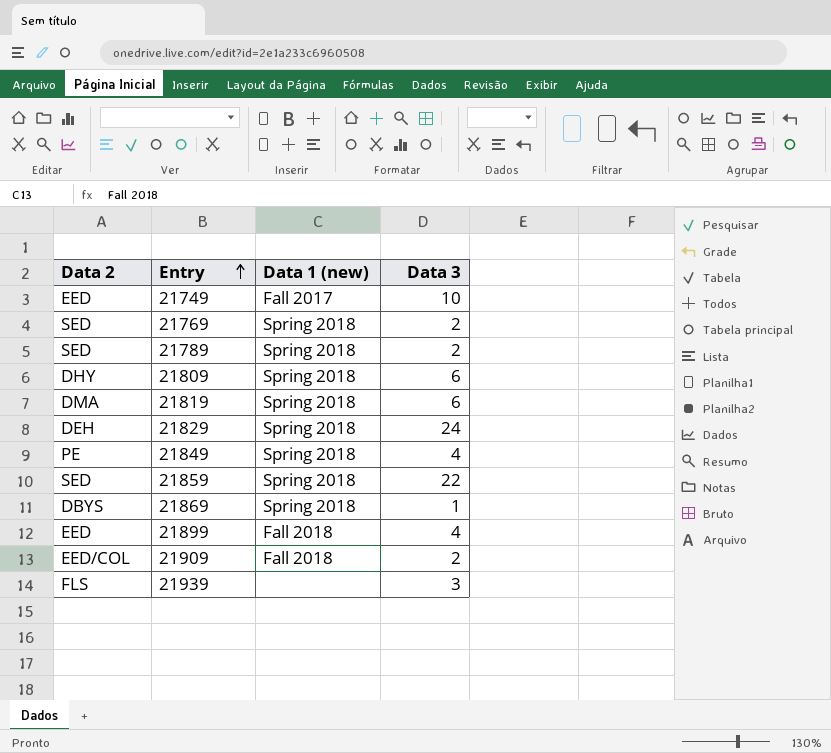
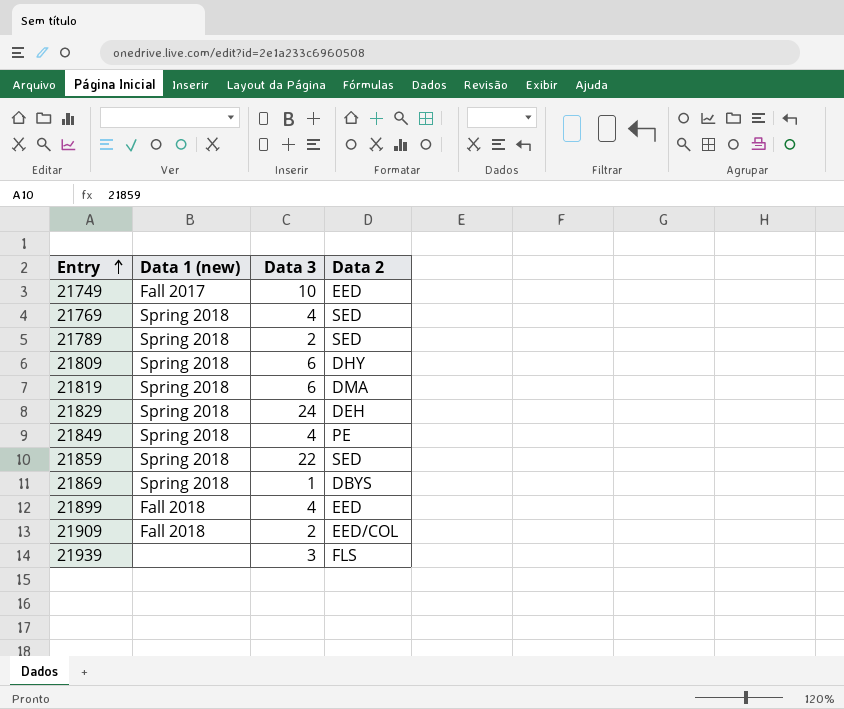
column Data 2 | position: 1 -> 4
21769 | Data 3: 2 -> 4

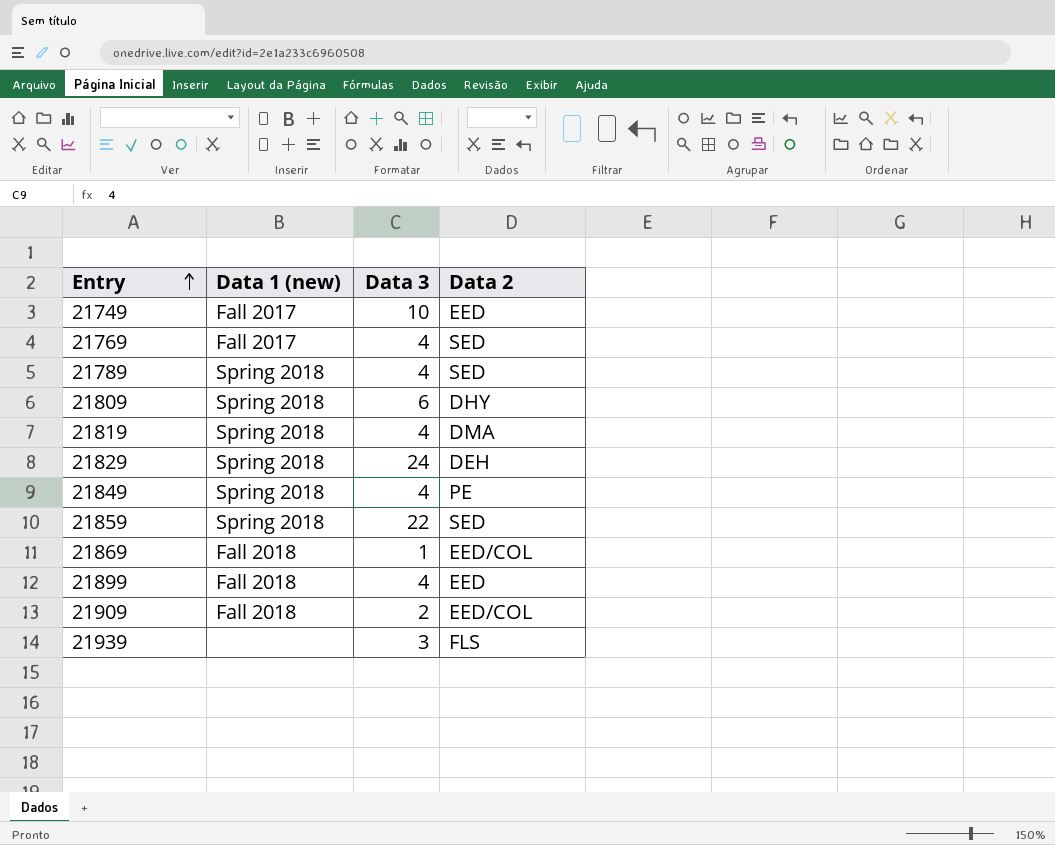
21769 | Data 1 (new): Spring 2018 -> Fall 2017
21789 | Data 3: 2 -> 4
21819 | Data 3: 6 -> 4
21869 | Data 1 (new): Spring 2018 -> Fall 2018
21869 | Data 2: DBYS -> EED/COL

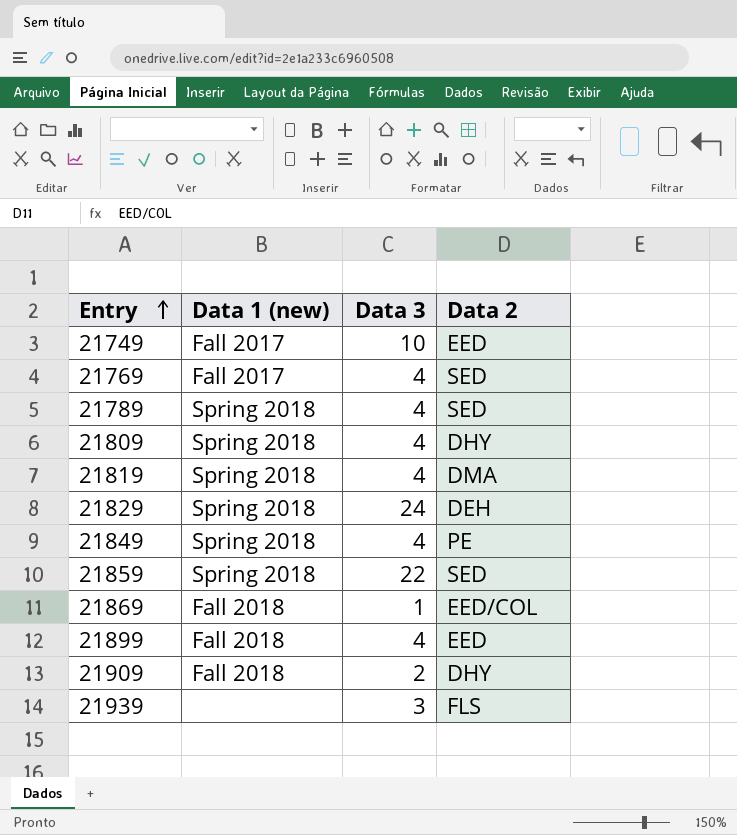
21809 | Data 3: 6 -> 4
21909 | Data 2: EED/COL -> DHY

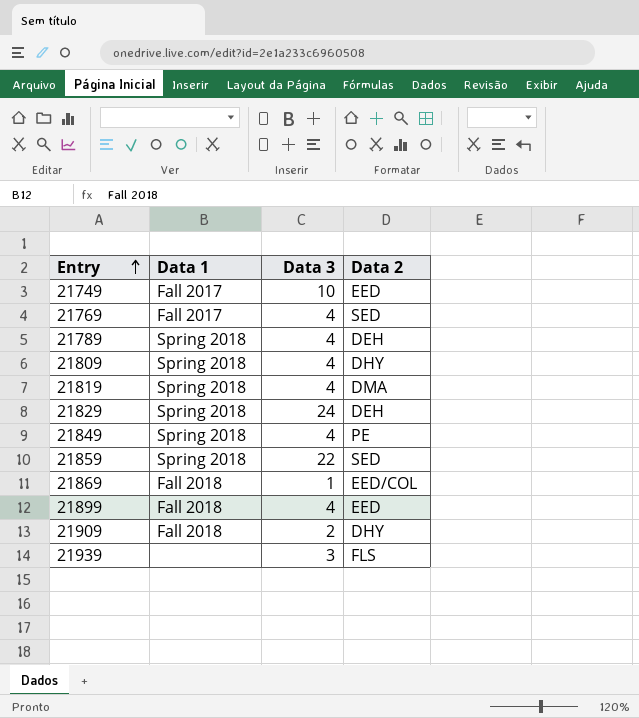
column name: Data 1 (new) -> Data 1
21789 | Data 2: SED -> DEH

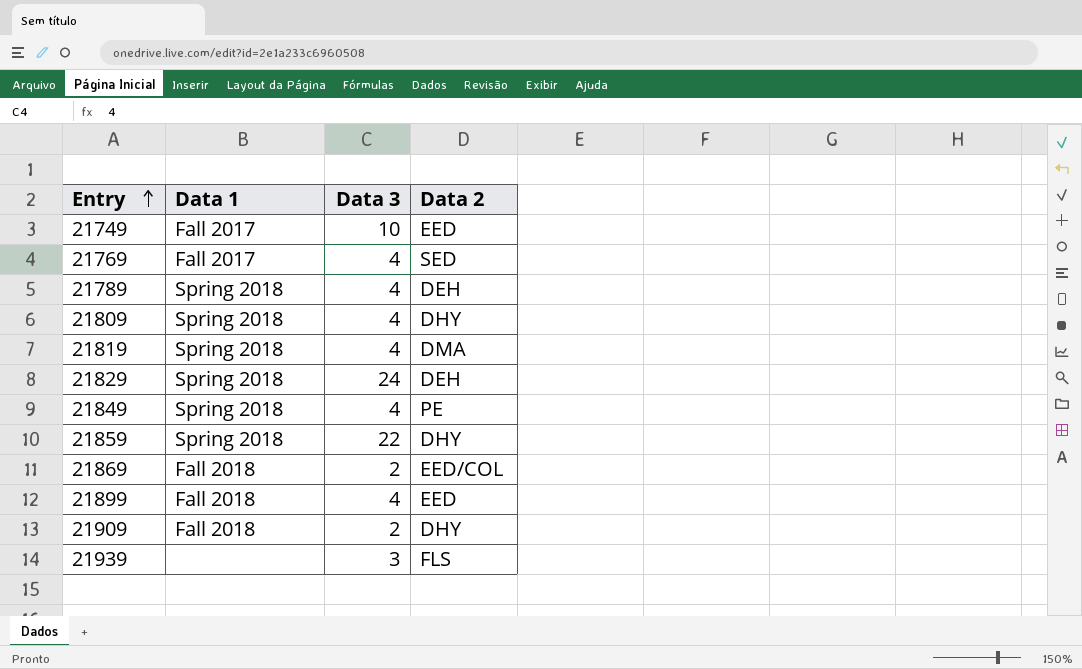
21859 | Data 2: SED -> DHY
21869 | Data 3: 1 -> 2

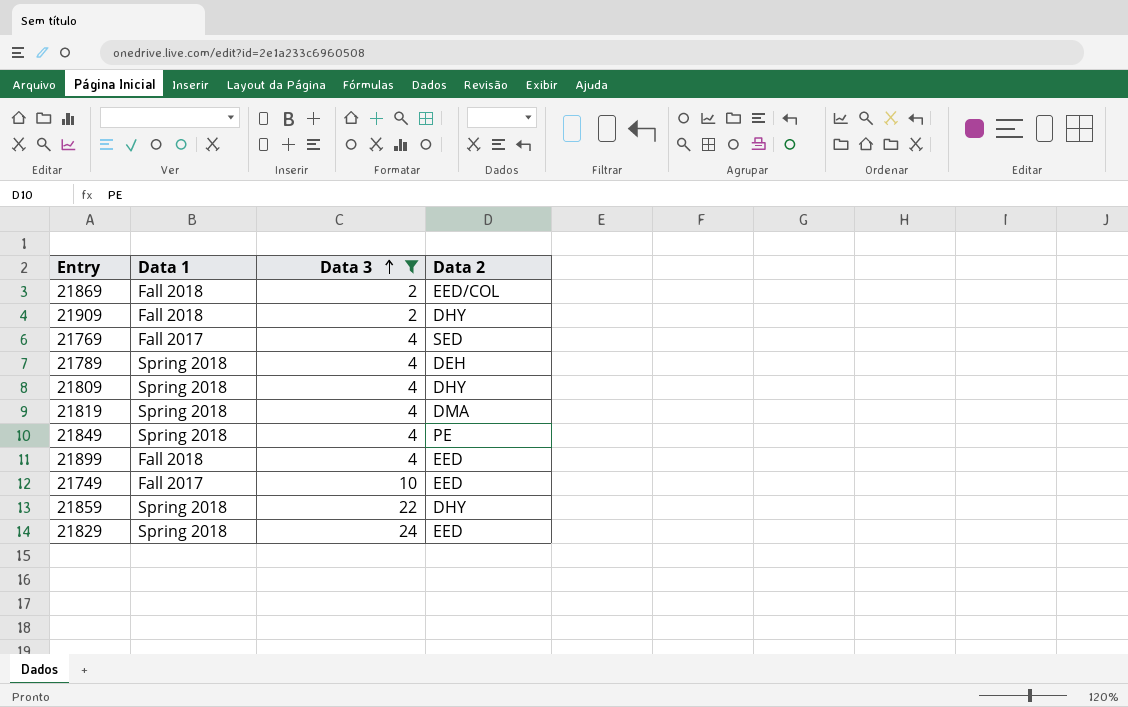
filter: none -> Data 3 != 3
row order: Entry ascending -> Data 3 ascending
21829 | Data 2: DEH -> EED

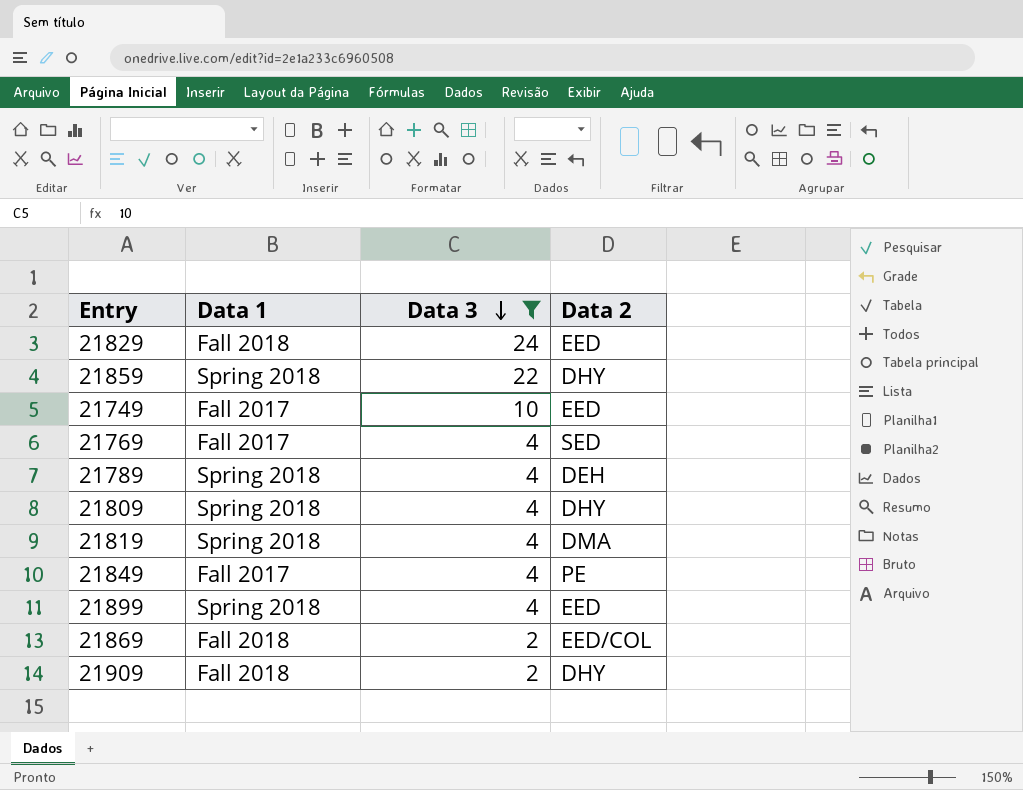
row order: Data 3 ascending -> Data 3 descending
21829 | Data 1: Spring 2018 -> Fall 2018
21849 | Data 1: Spring 2018 -> Fall 2017
21899 | Data 1: Fall 2018 -> Spring 2018

